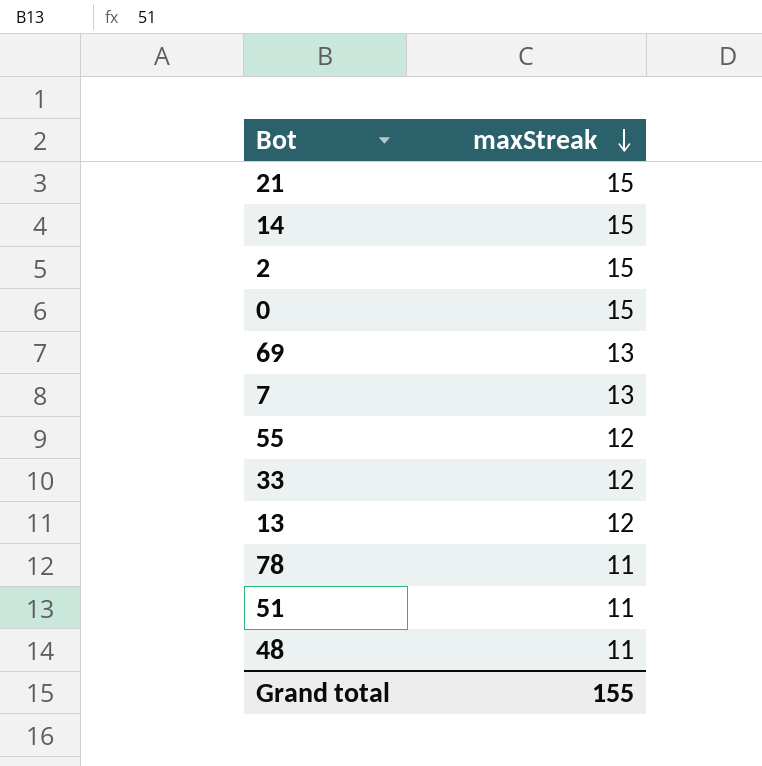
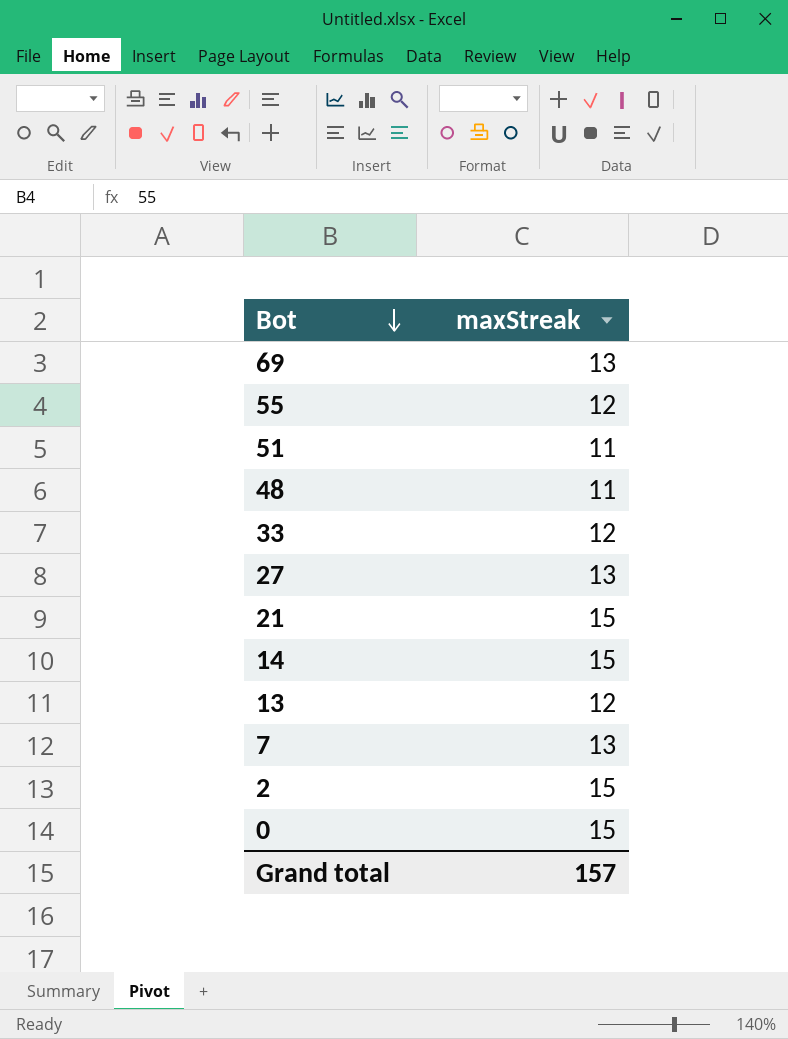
row order: maxStreak descending -> Bot descending
row 78: 11 -> none
row 27: none -> 13
Grand total | maxStreak: 155 -> 157

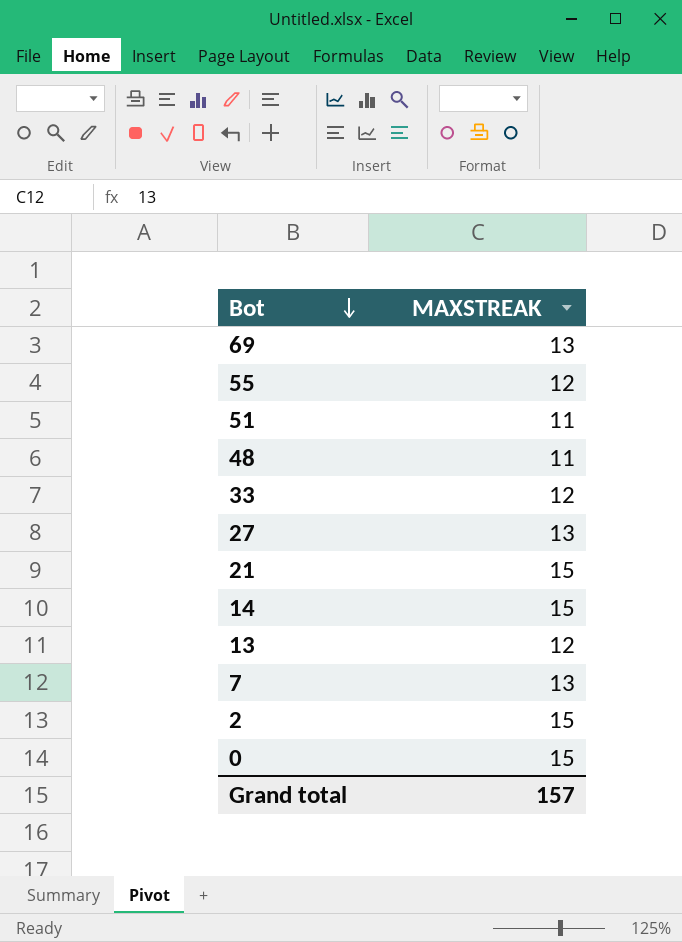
column name: maxStreak -> MAXSTREAK

